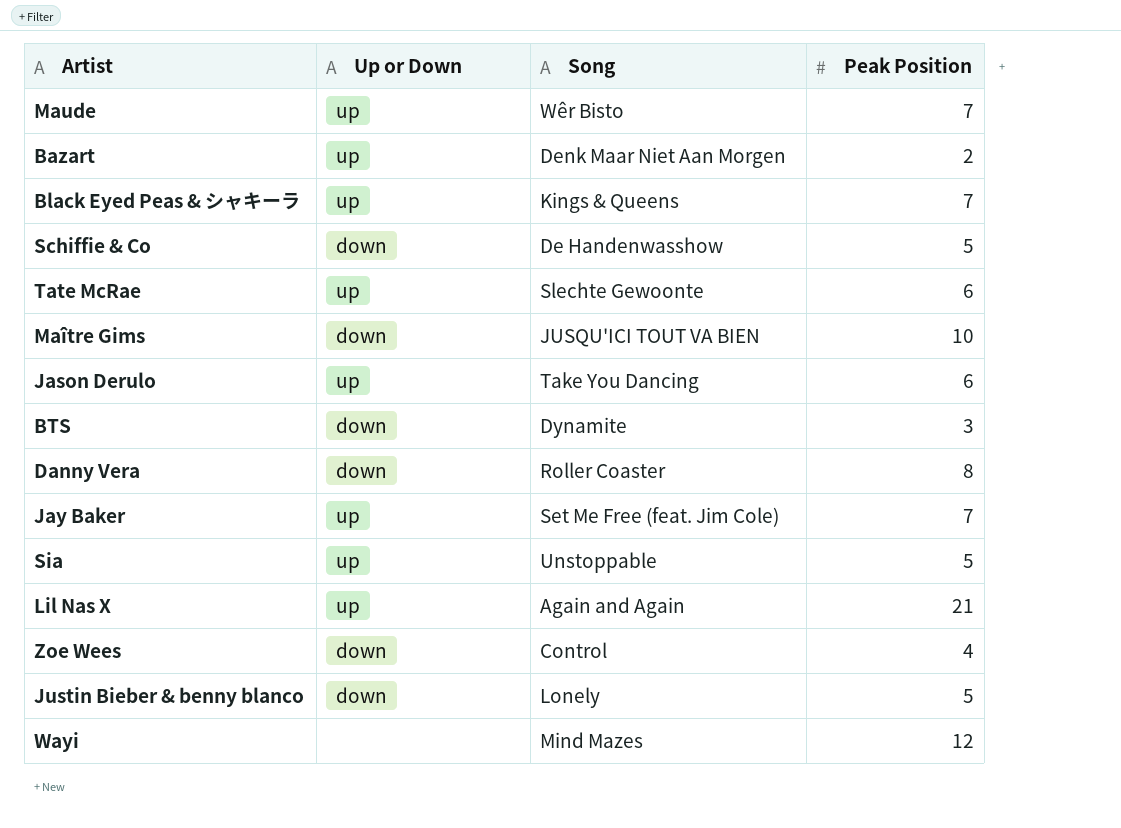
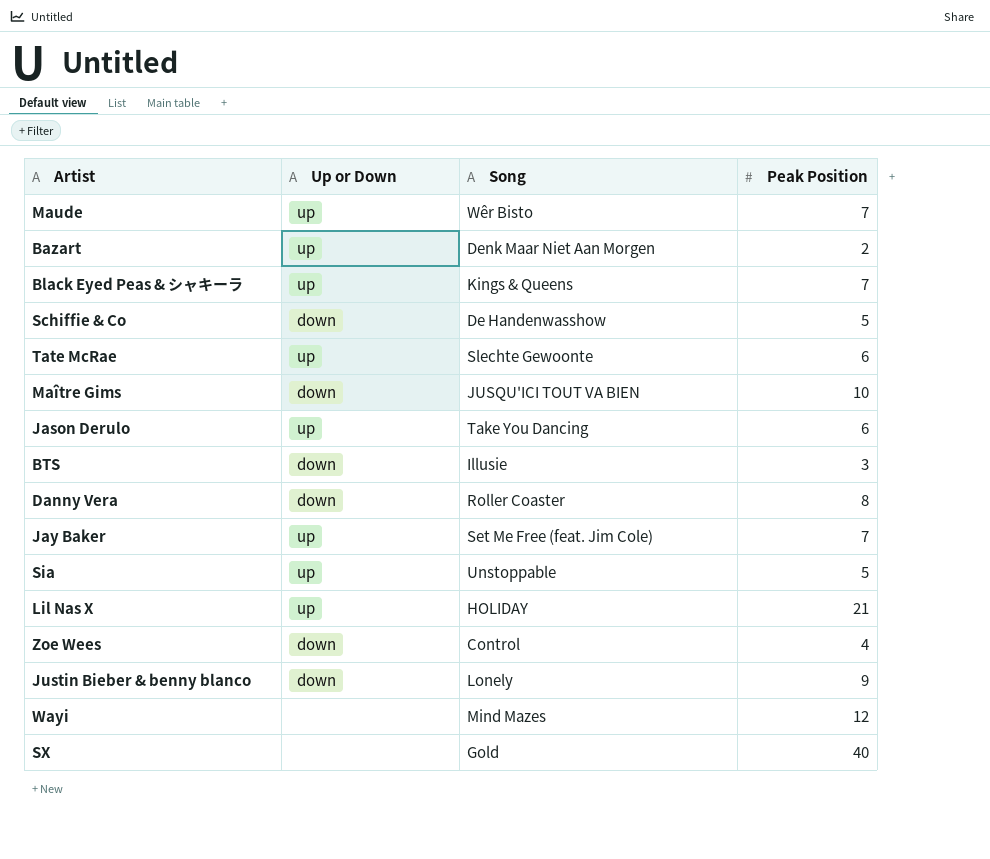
BTS | Song: Dynamite -> Illusie
Lil Nas X | Song: Again and Again -> HOLIDAY
Justin Bieber & benny blanco | Peak Position: 5 -> 9
row SX: none -> none | Gold | 40

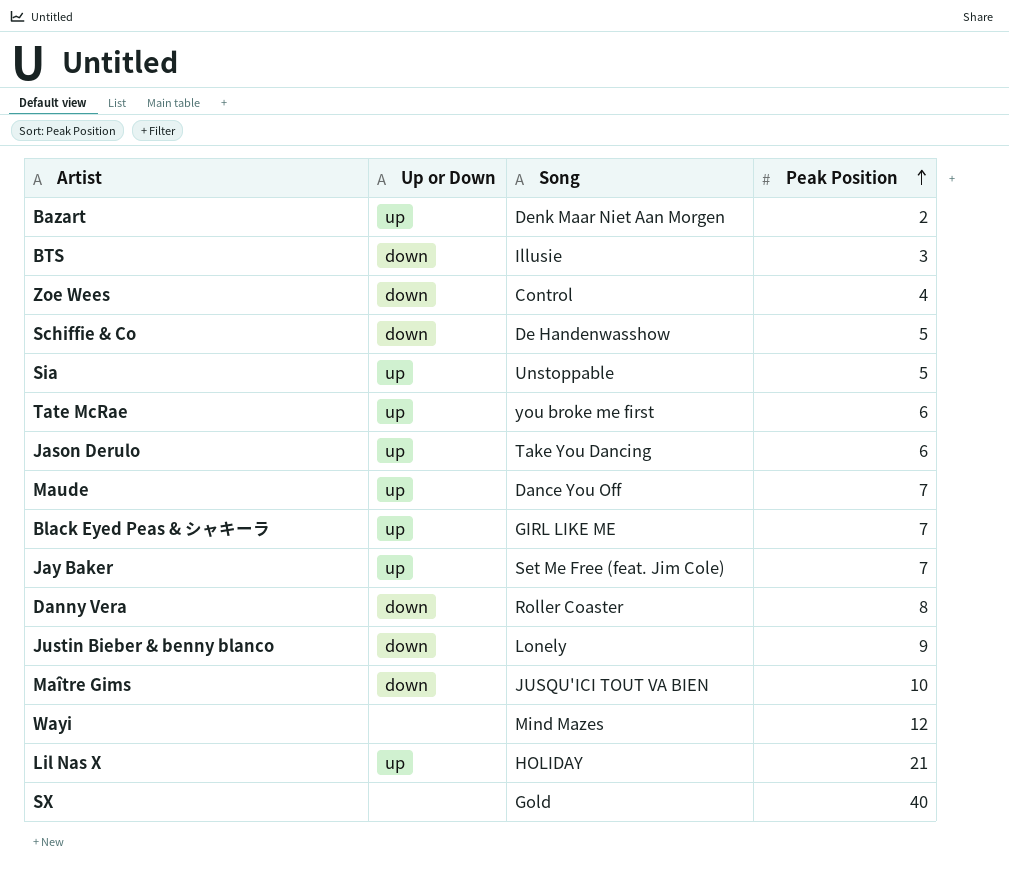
row order: none -> Peak Position ascending
Tate McRae | Song: Slechte Gewoonte -> you broke me first
Maude | Song: Wêr Bisto -> Dance You Off
Black Eyed Peas & シャキーラ | Song: Kings & Queens -> GIRL LIKE ME

